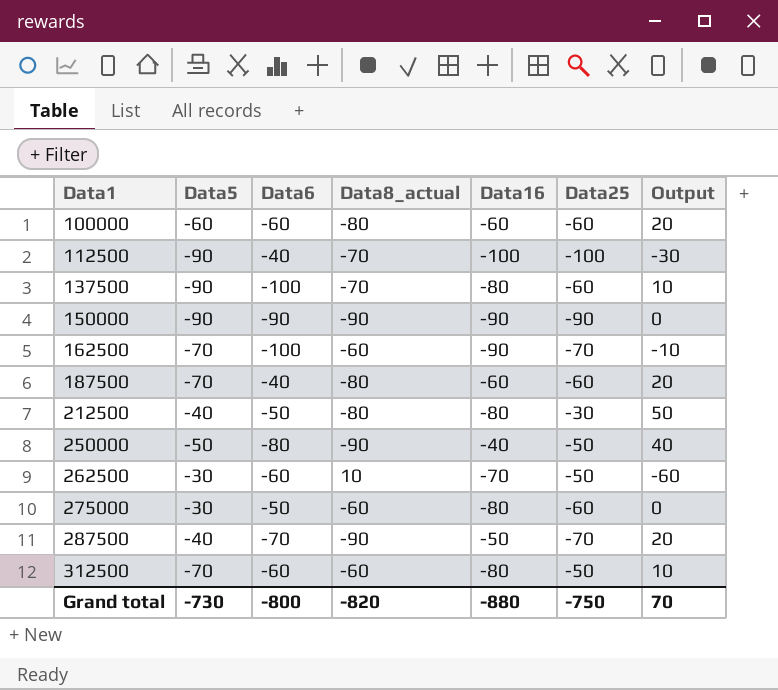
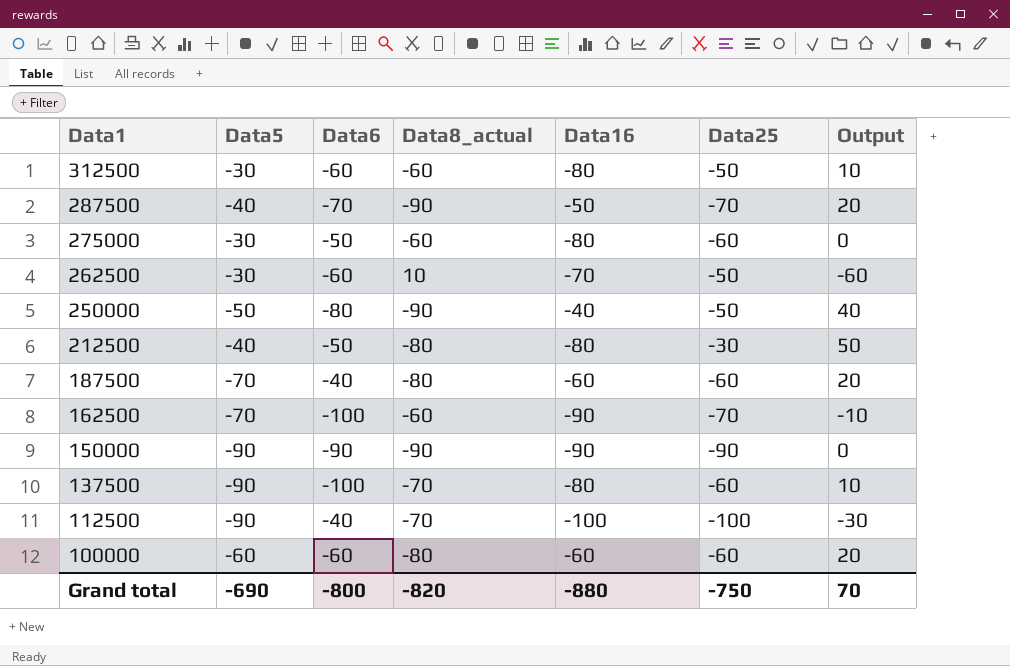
row order: Data1 ascending -> Data1 descending
312500 | Data5: -70 -> -30
Grand total | Data5: -730 -> -690

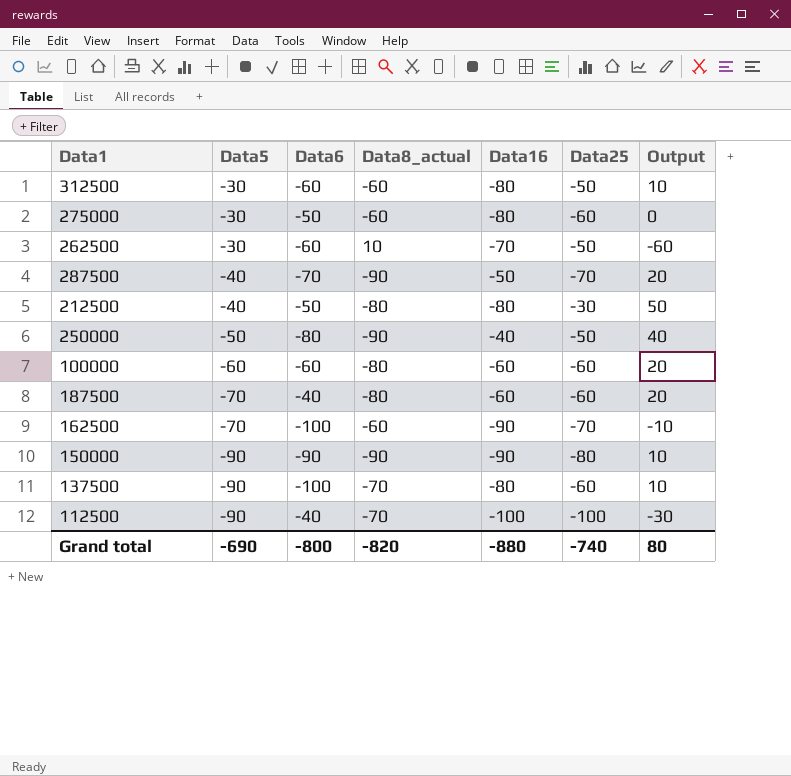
row order: Data1 descending -> Data5 descending
150000 | Data25: -90 -> -80
150000 | Output: 0 -> 10
Grand total | Data25: -750 -> -740
Grand total | Output: 70 -> 80

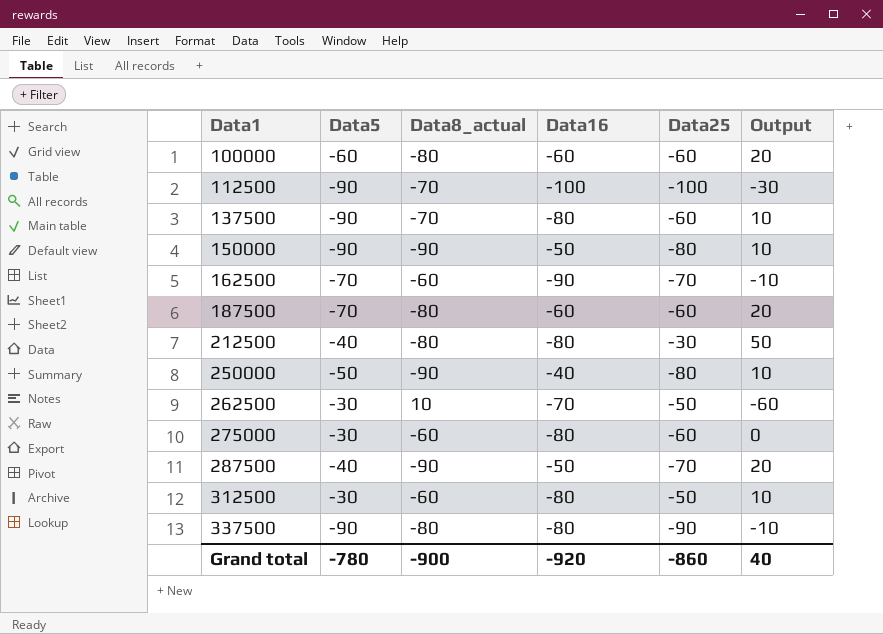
row order: Data5 descending -> Data1 ascending
column Data6 | position: 3 -> none
150000 | Data16: -90 -> -50
250000 | Data25: -50 -> -80
250000 | Output: 40 -> 10
row 337500: none -> -90 | -80 | -80 | -90 | -10
Grand total | Data5: -690 -> -780
Grand total | Data8_actual: -820 -> -900
Grand total | Data16: -880 -> -920
Grand total | Data25: -740 -> -860
Grand total | Output: 80 -> 40

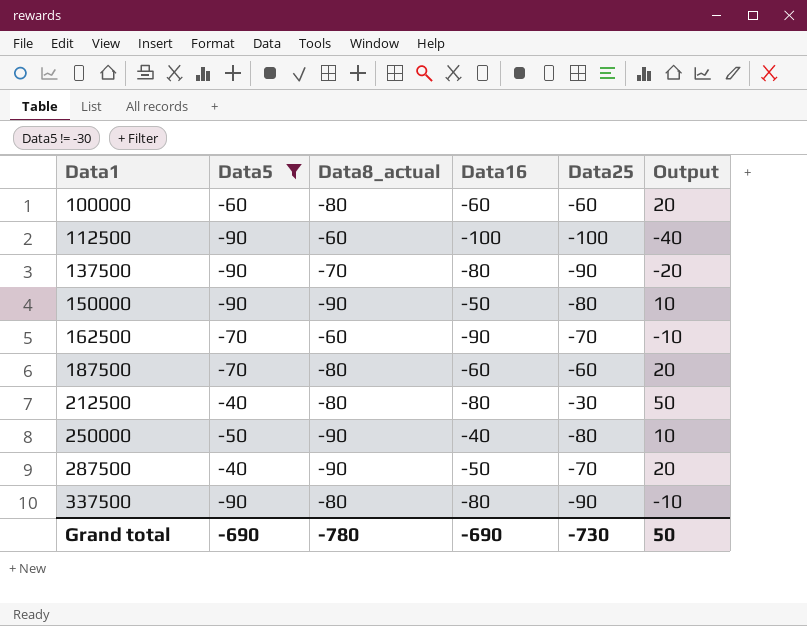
filter: none -> Data5 != -30
112500 | Data8_actual: -70 -> -60
112500 | Output: -30 -> -40
137500 | Data25: -60 -> -90
137500 | Output: 10 -> -20
Grand total | Data5: -780 -> -690
Grand total | Data8_actual: -900 -> -780
Grand total | Data16: -920 -> -690
Grand total | Data25: -860 -> -730
Grand total | Output: 40 -> 50

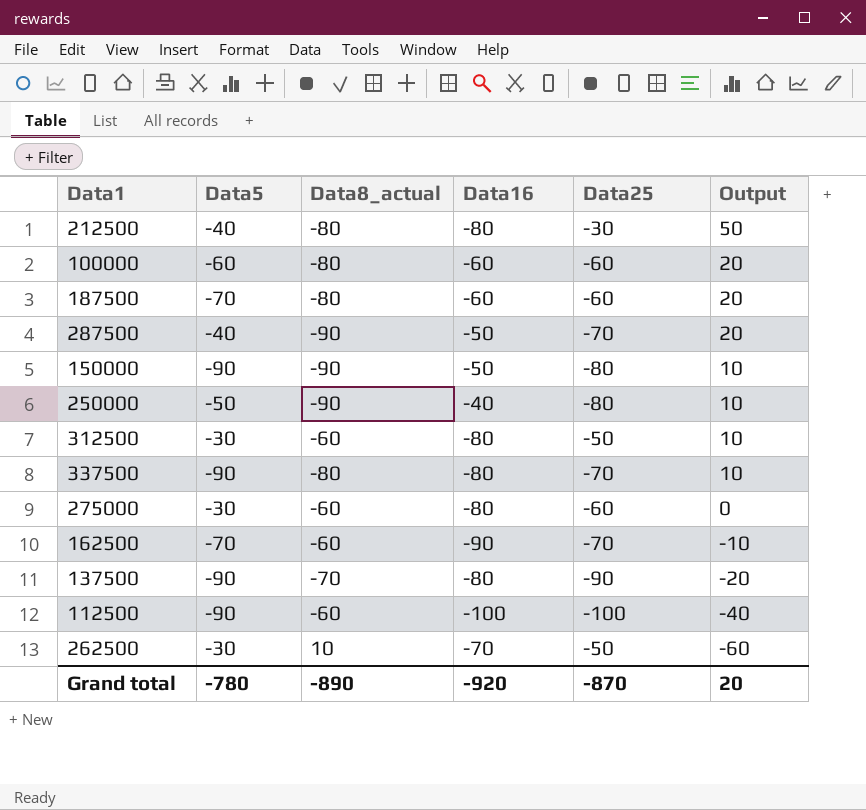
filter: Data5 != -30 -> none
row order: Data1 ascending -> Output descending
337500 | Data25: -90 -> -70
337500 | Output: -10 -> 10
Grand total | Data5: -690 -> -780
Grand total | Data8_actual: -780 -> -890
Grand total | Data16: -690 -> -920
Grand total | Data25: -730 -> -870
Grand total | Output: 50 -> 20

